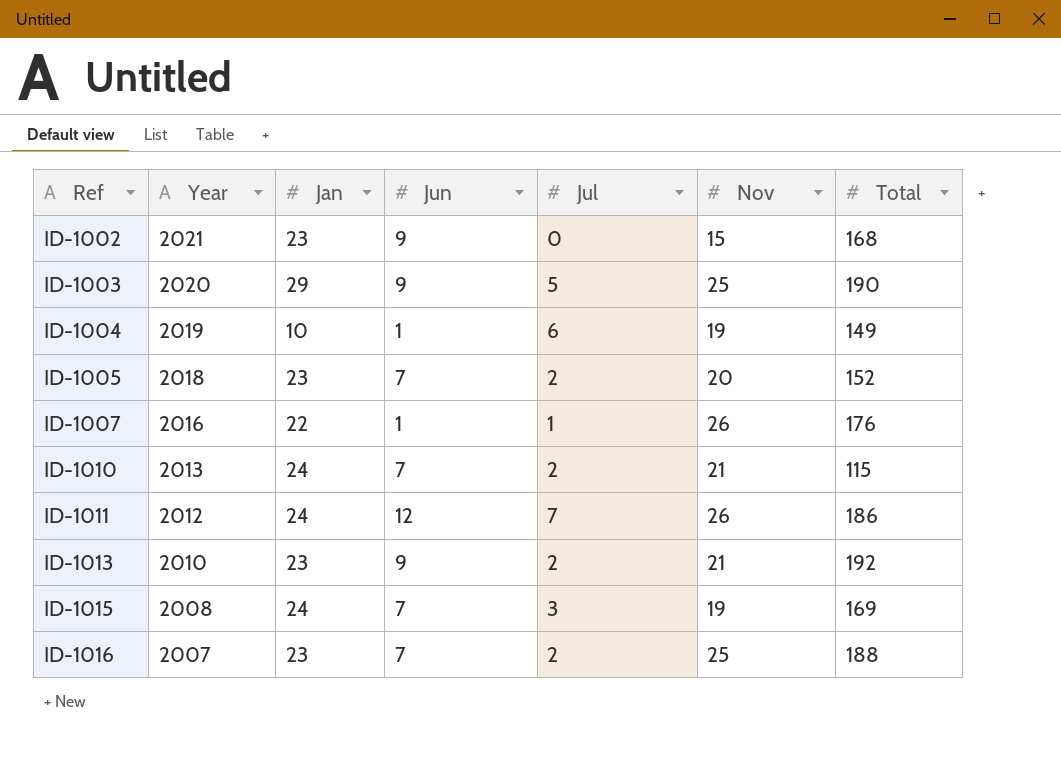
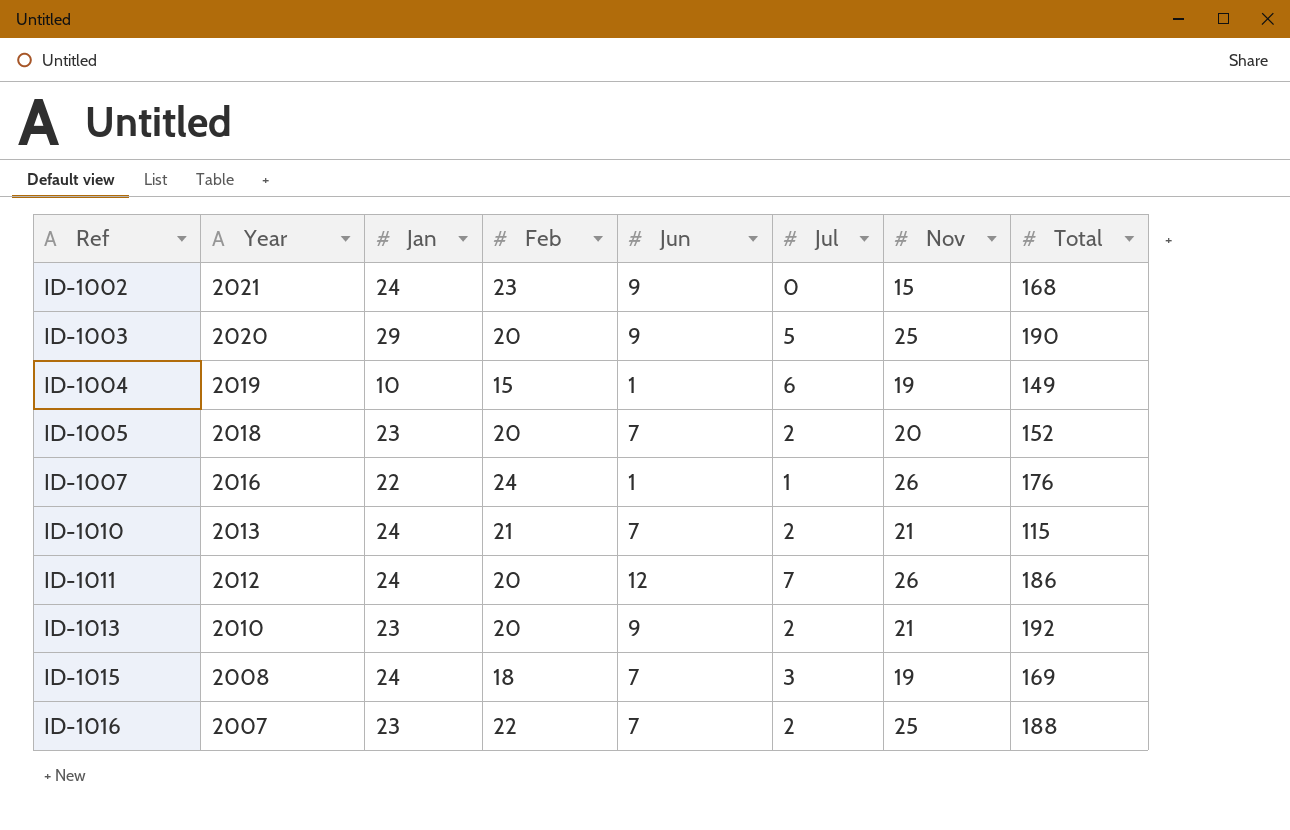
column Feb | position: none -> 4
ID-1002 | Jan: 23 -> 24

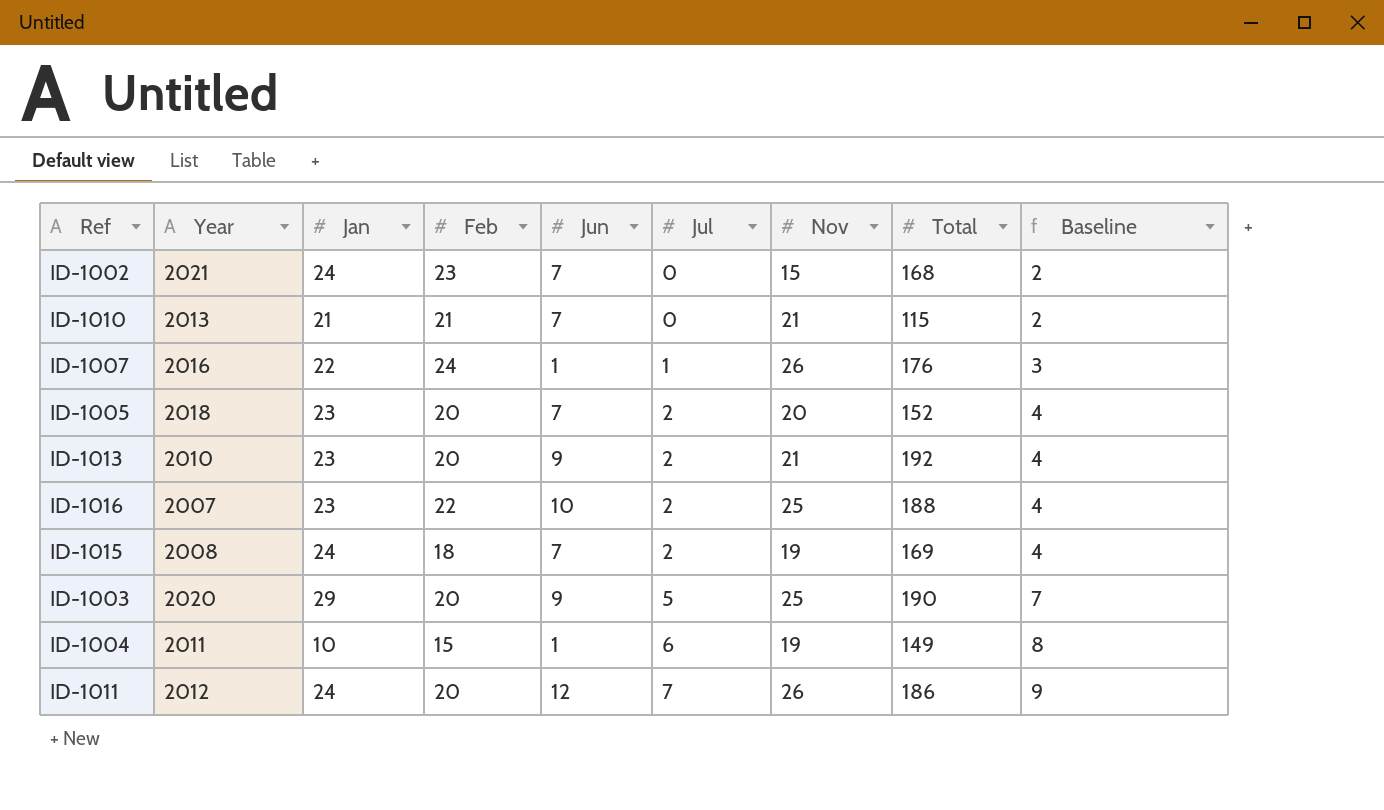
row order: Ref ascending -> Jul ascending
column Baseline | formula: none -> [Jul] + 2
ID-1002 | Jun: 9 -> 7
ID-1010 | Jan: 24 -> 21
ID-1010 | Jul: 2 -> 0
ID-1016 | Jun: 7 -> 10
ID-1015 | Jul: 3 -> 2
ID-1004 | Year: 2019 -> 2011

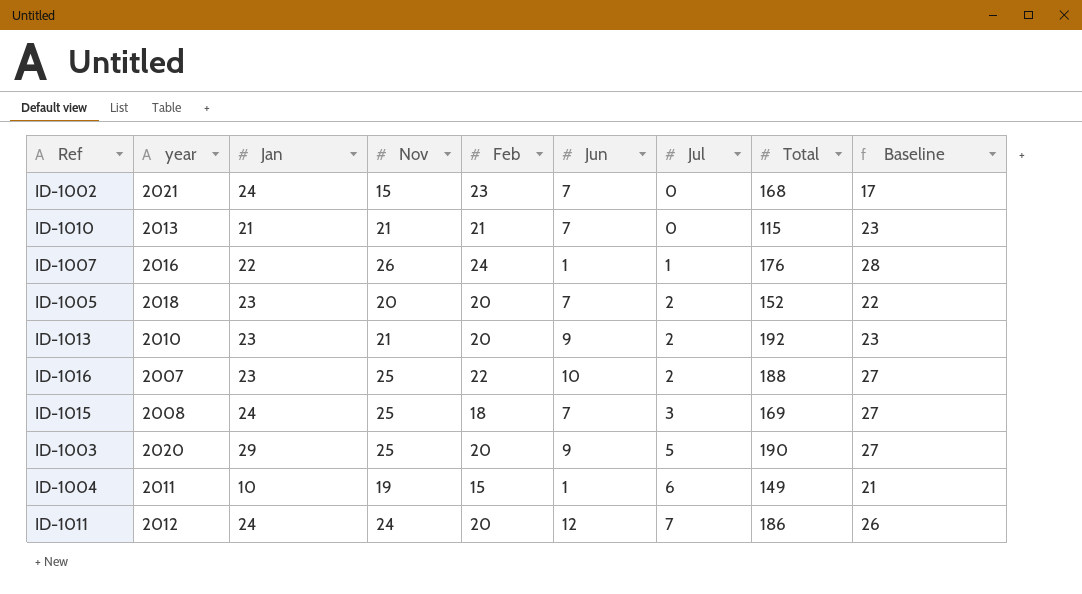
column name: Year -> year
column Nov | position: 7 -> 4
column Baseline | formula: [Jul] + 2 -> [Nov] + 2
ID-1015 | Nov: 19 -> 25
ID-1015 | Jul: 2 -> 3
ID-1011 | Nov: 26 -> 24

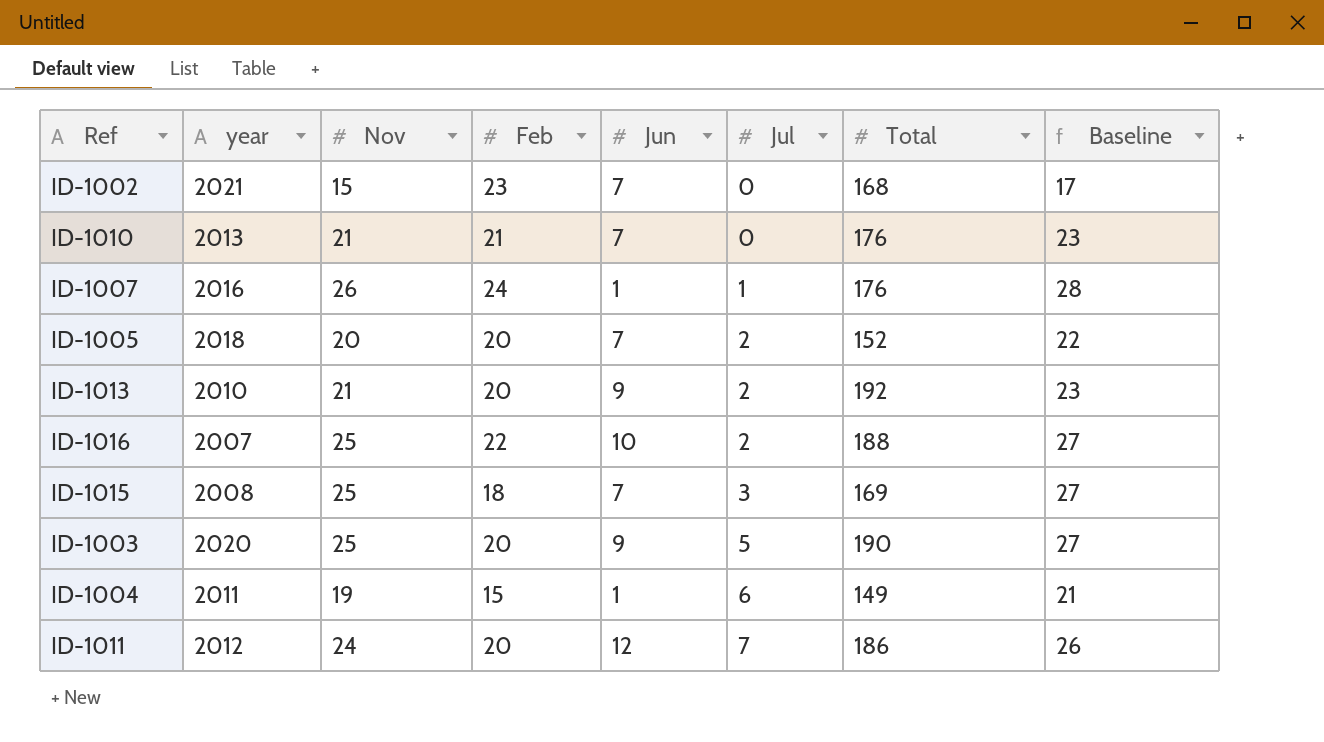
column Jan | position: 3 -> none
ID-1010 | Total: 115 -> 176

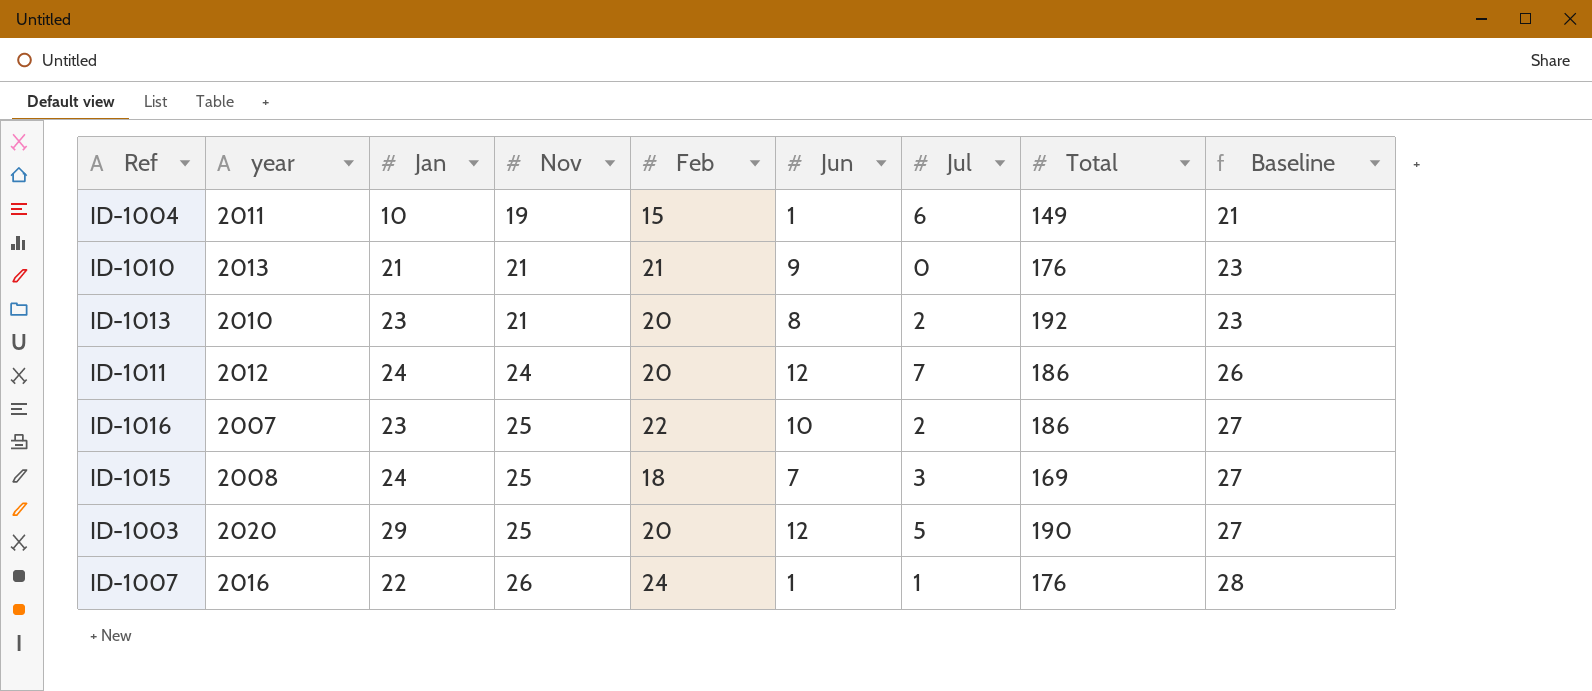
row order: Jul ascending -> Nov ascending
column Jan | position: none -> 3
row ID-1002: 2021 | 15 | 23 | 7 | 0 | 168 | 17 -> none
row ID-1005: 2018 | 20 | 20 | 7 | 2 | 152 | 22 -> none
ID-1010 | Jun: 7 -> 9
ID-1013 | Jun: 9 -> 8
ID-1016 | Total: 188 -> 186
ID-1003 | Jun: 9 -> 12

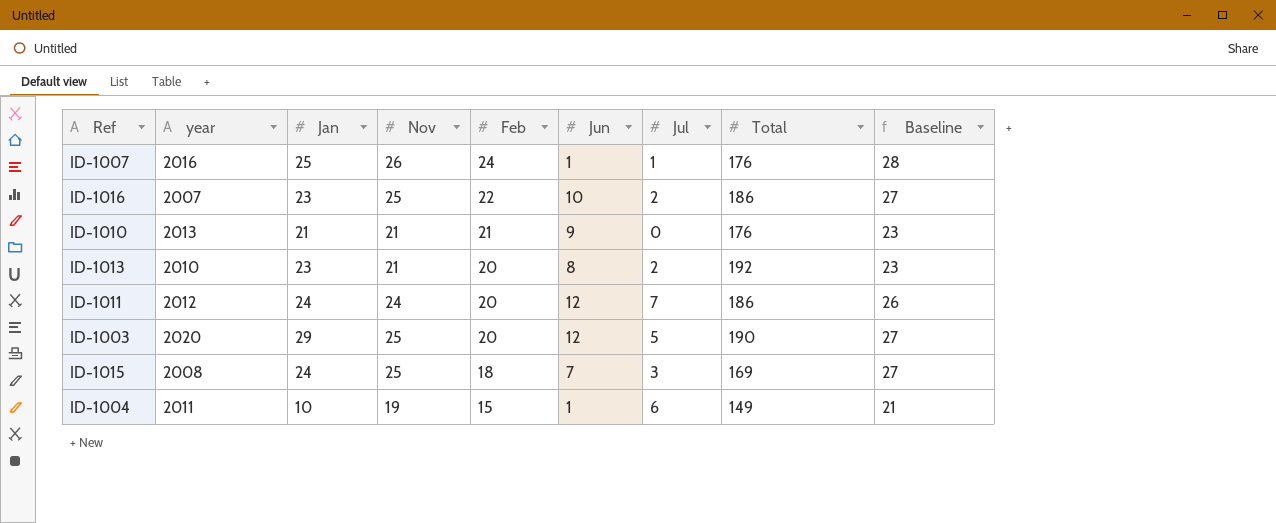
row order: Nov ascending -> Feb descending
ID-1007 | Jan: 22 -> 25

